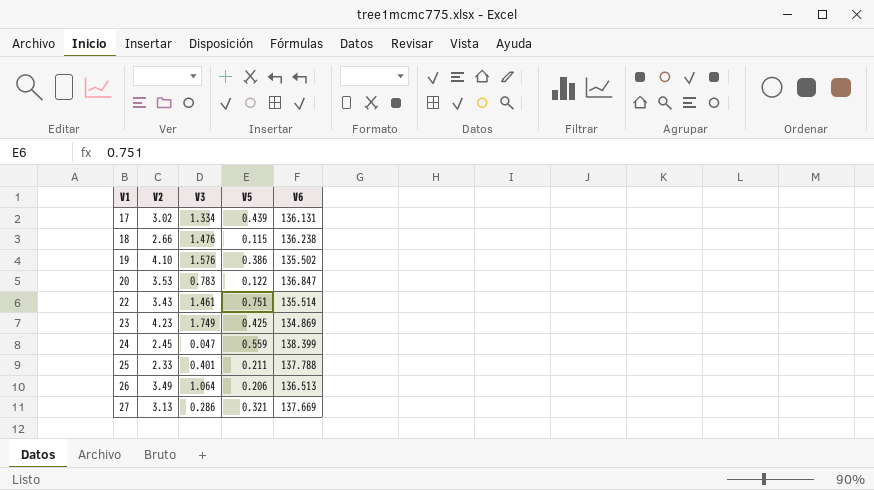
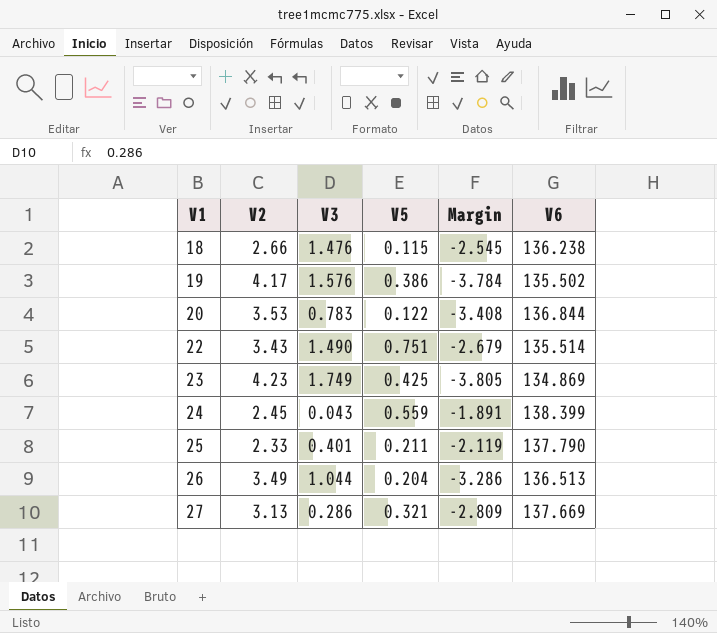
column Margin | formula: none -> [V5] - [V2]
row 17: 3.02 | 1.334 | 0.439 | 136.131 -> none
19 | V2: 4.10 -> 4.17
20 | V6: 136.847 -> 136.844
22 | V3: 1.461 -> 1.490
24 | V3: 0.047 -> 0.043
25 | V6: 137.788 -> 137.790
26 | V3: 1.064 -> 1.044
26 | V5: 0.206 -> 0.204

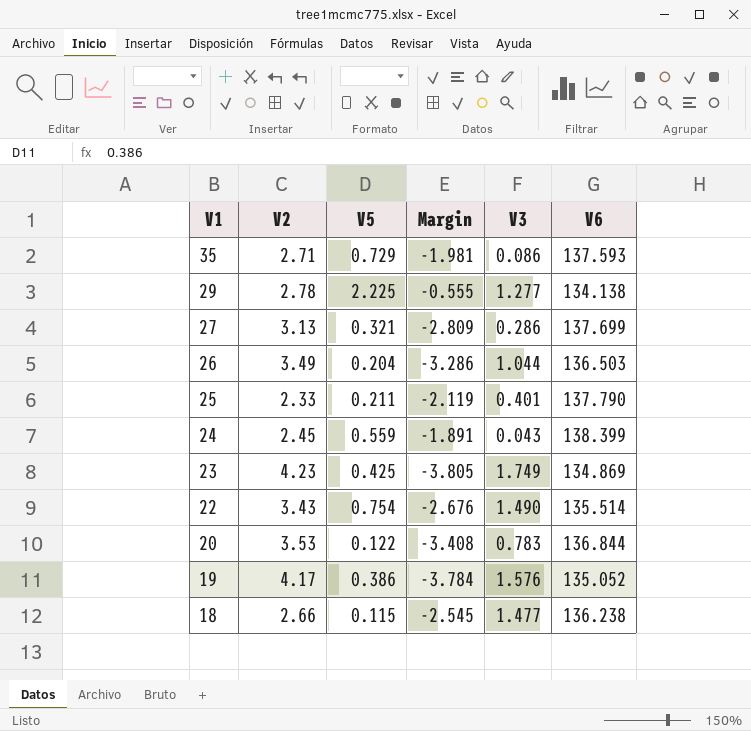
row order: V1 ascending -> V1 descending
column V3 | position: 3 -> 5
row 35: none -> 2.71 | 0.729 | -1.981 | 0.086 | 137.593
row 29: none -> 2.78 | 2.225 | -0.555 | 1.277 | 134.138
27 | V6: 137.669 -> 137.699
26 | V6: 136.513 -> 136.503
22 | V5: 0.751 -> 0.754
22 | Margin: -2.679 -> -2.676
19 | V6: 135.502 -> 135.052
18 | V3: 1.476 -> 1.477

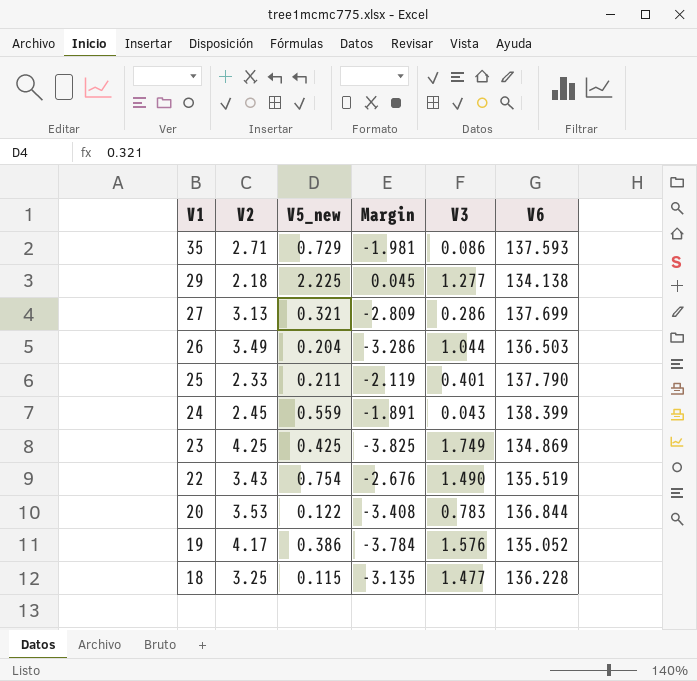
column name: V5 -> V5_new
29 | V2: 2.78 -> 2.18
29 | Margin: -0.555 -> 0.045
23 | V2: 4.23 -> 4.25
23 | Margin: -3.805 -> -3.825
22 | V6: 135.514 -> 135.519
18 | V2: 2.66 -> 3.25
18 | Margin: -2.545 -> -3.135
18 | V6: 136.238 -> 136.228

